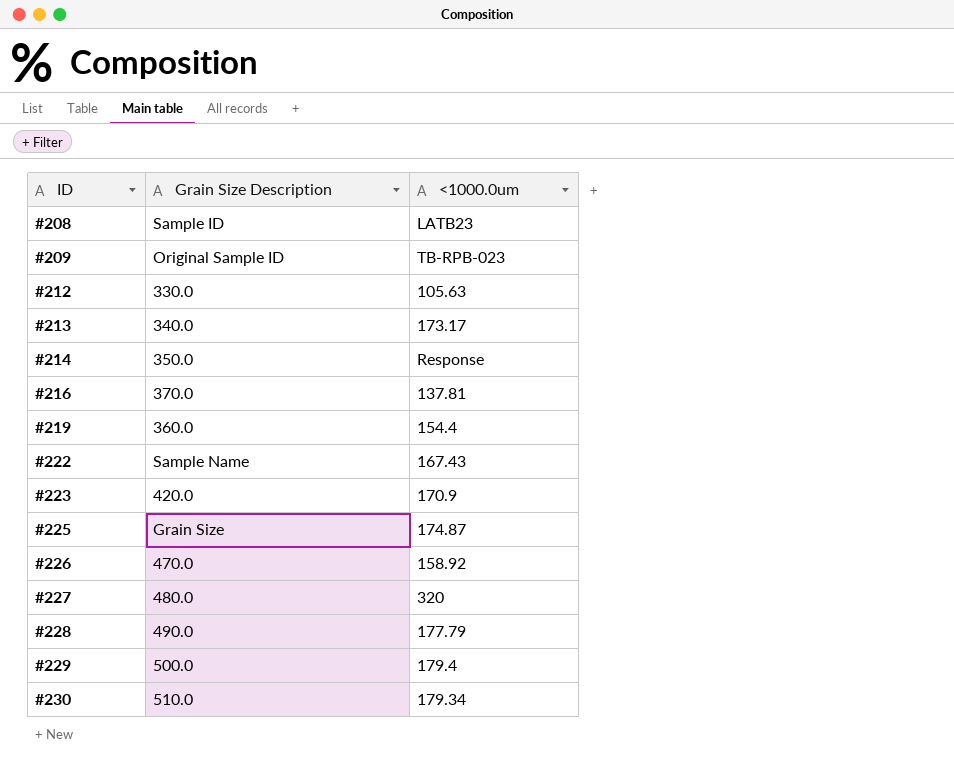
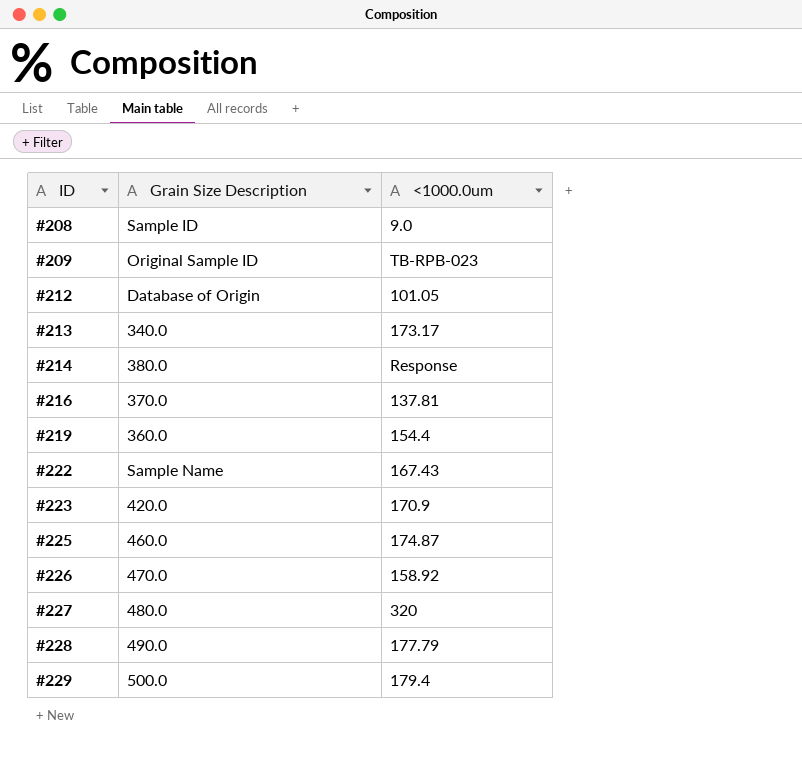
row #230: 510.0 | 179.34 -> none
#208 | <1000.0um: LATB23 -> 9.0
#212 | Grain Size Description: 330.0 -> Database of Origin
#212 | <1000.0um: 105.63 -> 101.05
#214 | Grain Size Description: 350.0 -> 380.0
#225 | Grain Size Description: Grain Size -> 460.0

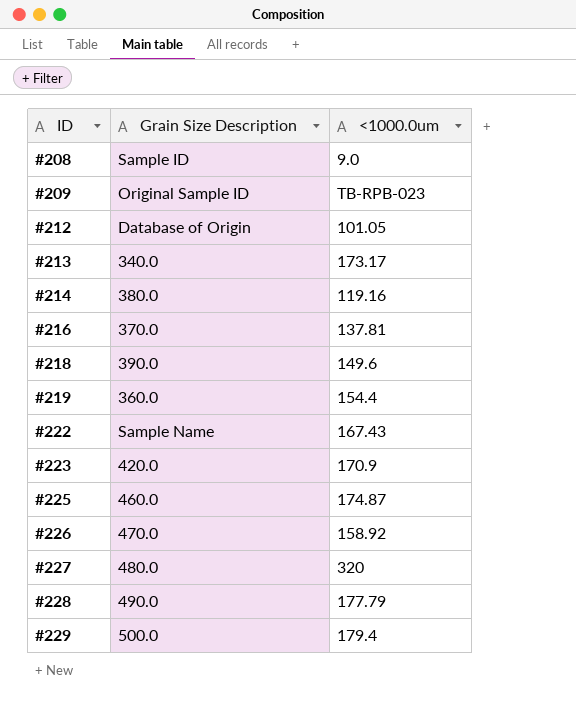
#214 | <1000.0um: Response -> 119.16
row #218: none -> 390.0 | 149.6

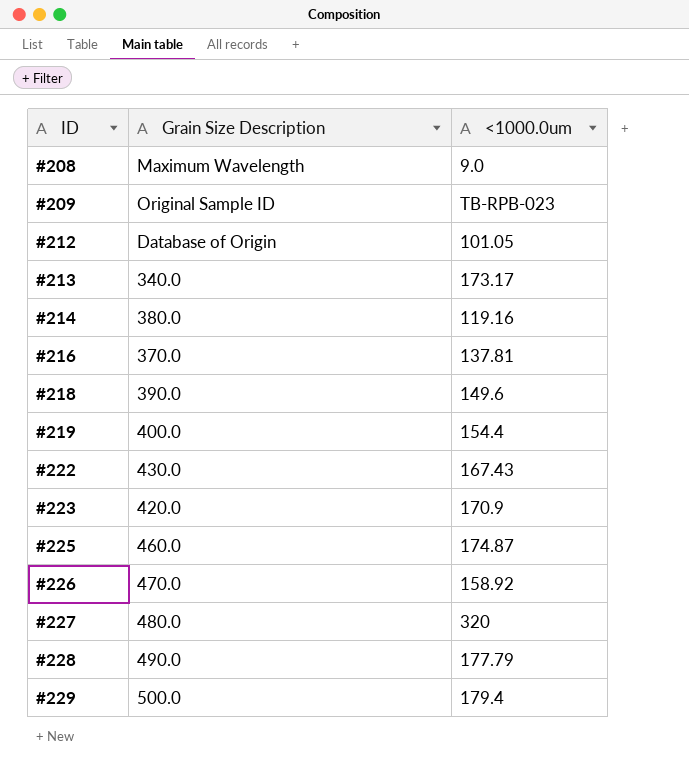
#208 | Grain Size Description: Sample ID -> Maximum Wavelength
#219 | Grain Size Description: 360.0 -> 400.0
#222 | Grain Size Description: Sample Name -> 430.0

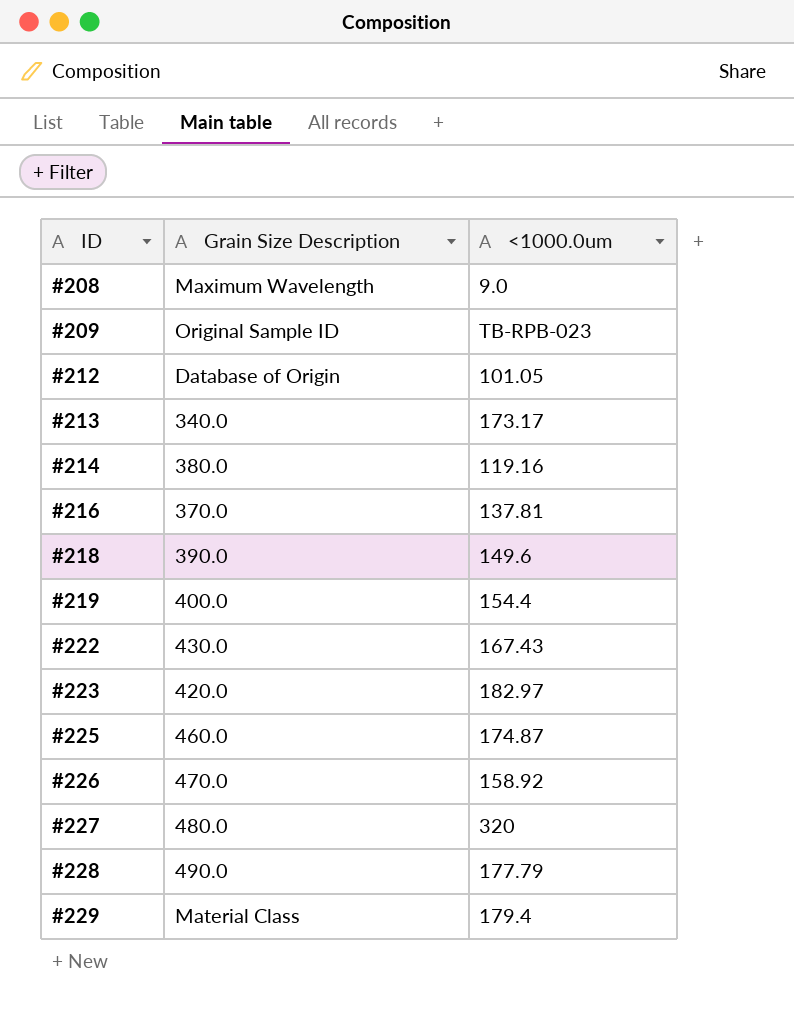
#223 | <1000.0um: 170.9 -> 182.97
#229 | Grain Size Description: 500.0 -> Material Class

